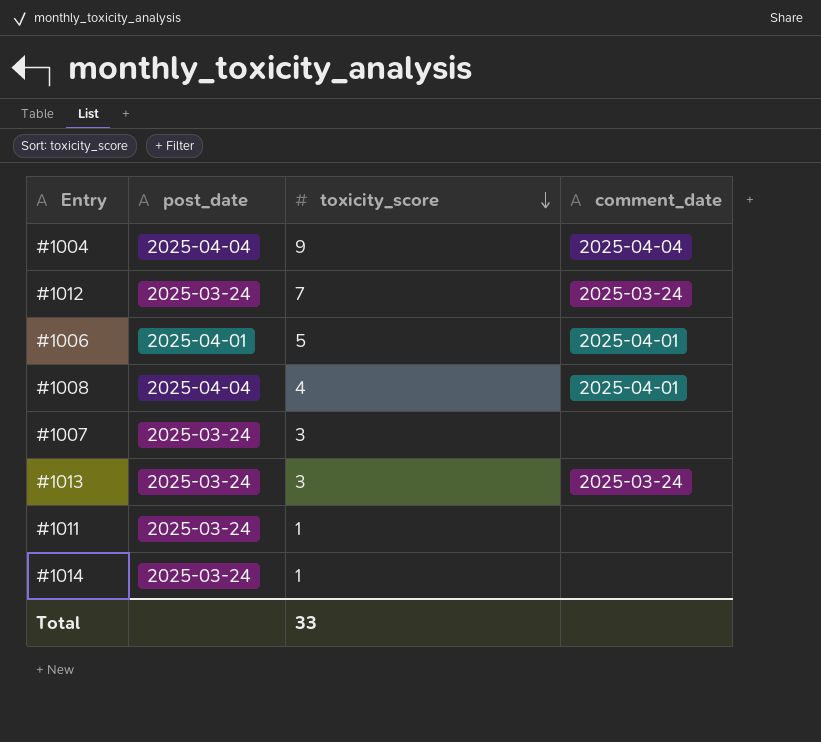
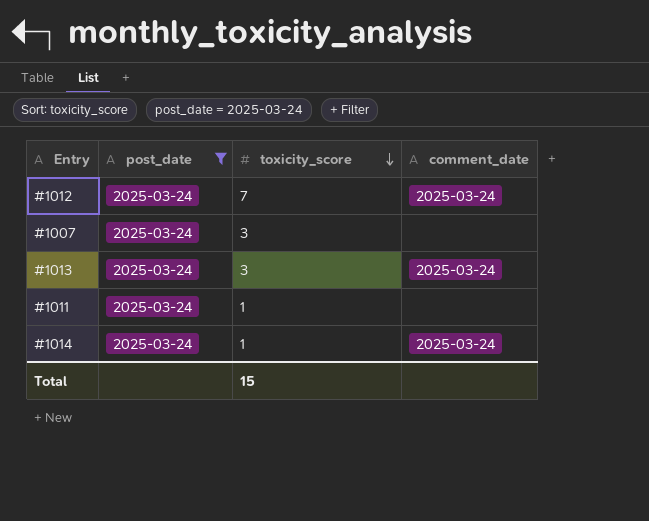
filter: none -> post_date = 2025-03-24
#1014 | comment_date: none -> 2025-03-24
Total | toxicity_score: 33 -> 15

